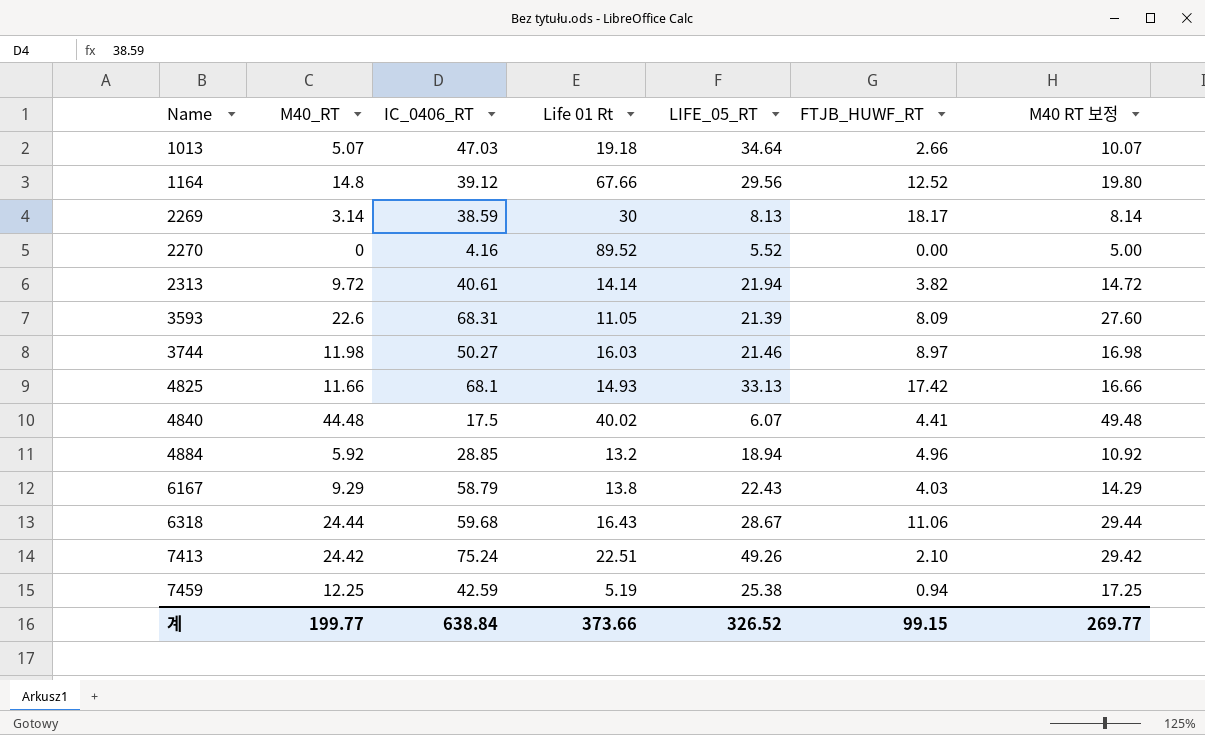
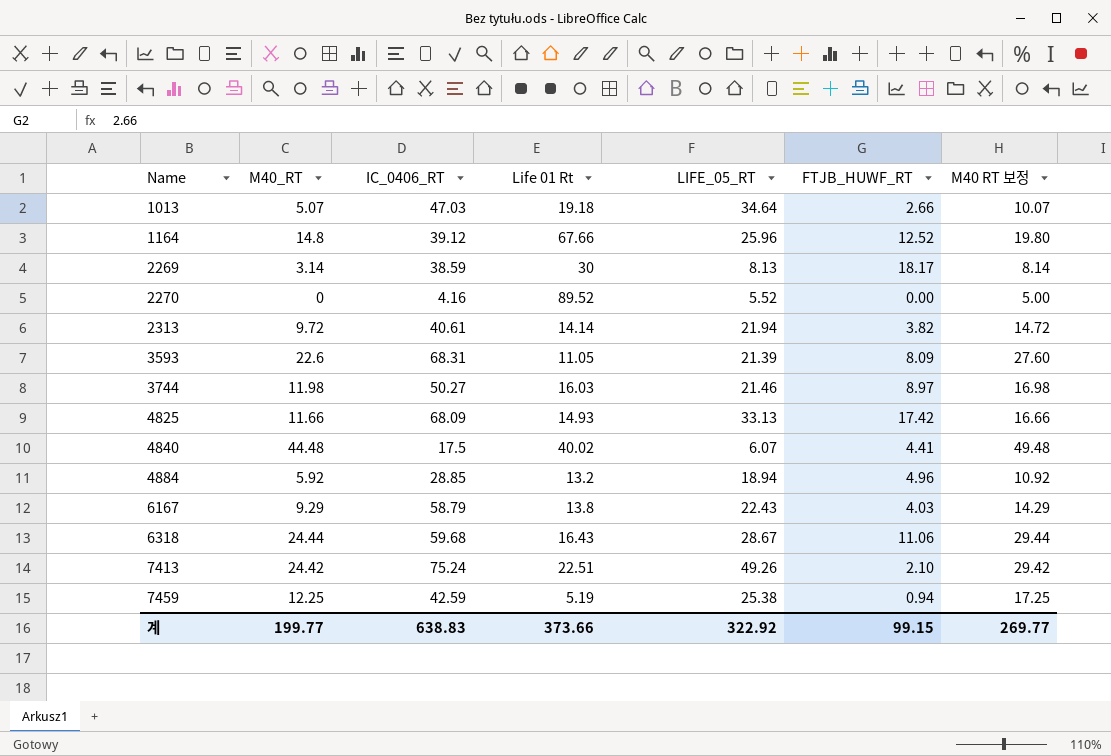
1164 | LIFE_05_RT: 29.56 -> 25.96
4825 | IC_0406_RT: 68.1 -> 68.09
계 | IC_0406_RT: 638.84 -> 638.83
계 | LIFE_05_RT: 326.52 -> 322.92

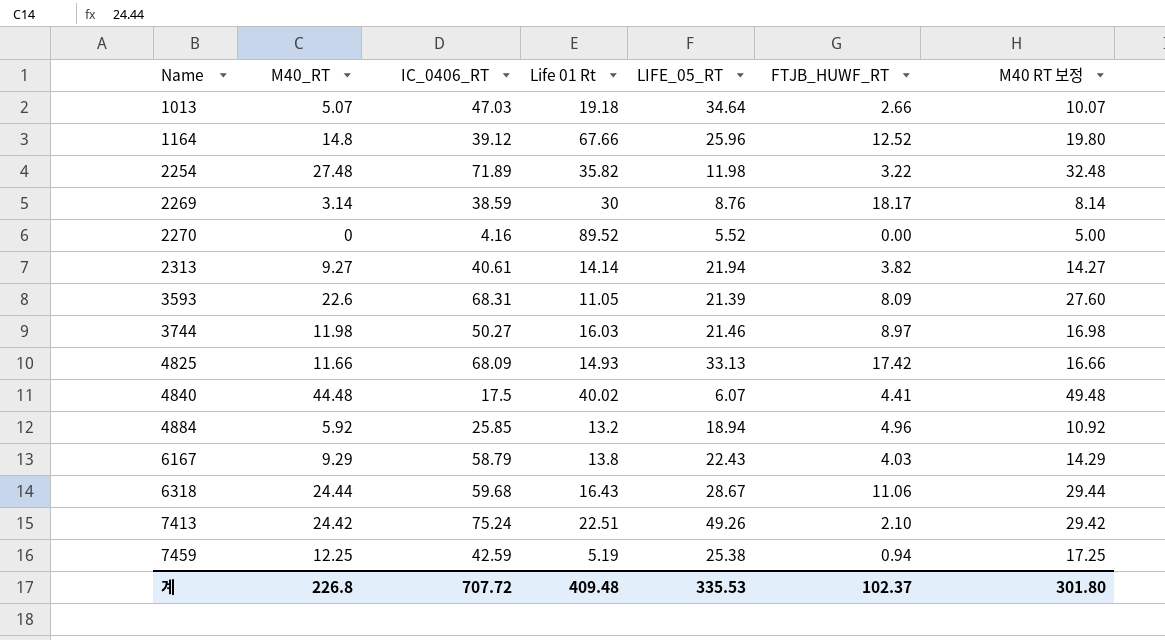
row 2254: none -> 27.48 | 71.89 | 35.82 | 11.98 | 3.22 | 32.48
2269 | LIFE_05_RT: 8.13 -> 8.76
2313 | M40_RT: 9.72 -> 9.27
2313 | M40 RT 보정: 14.72 -> 14.27
4884 | IC_0406_RT: 28.85 -> 25.85
계 | M40_RT: 199.77 -> 226.8
계 | IC_0406_RT: 638.83 -> 707.72
계 | Life 01 Rt: 373.66 -> 409.48
계 | LIFE_05_RT: 322.92 -> 335.53
계 | FTJB_HUWF_RT: 99.15 -> 102.37
계 | M40 RT 보정: 269.77 -> 301.80

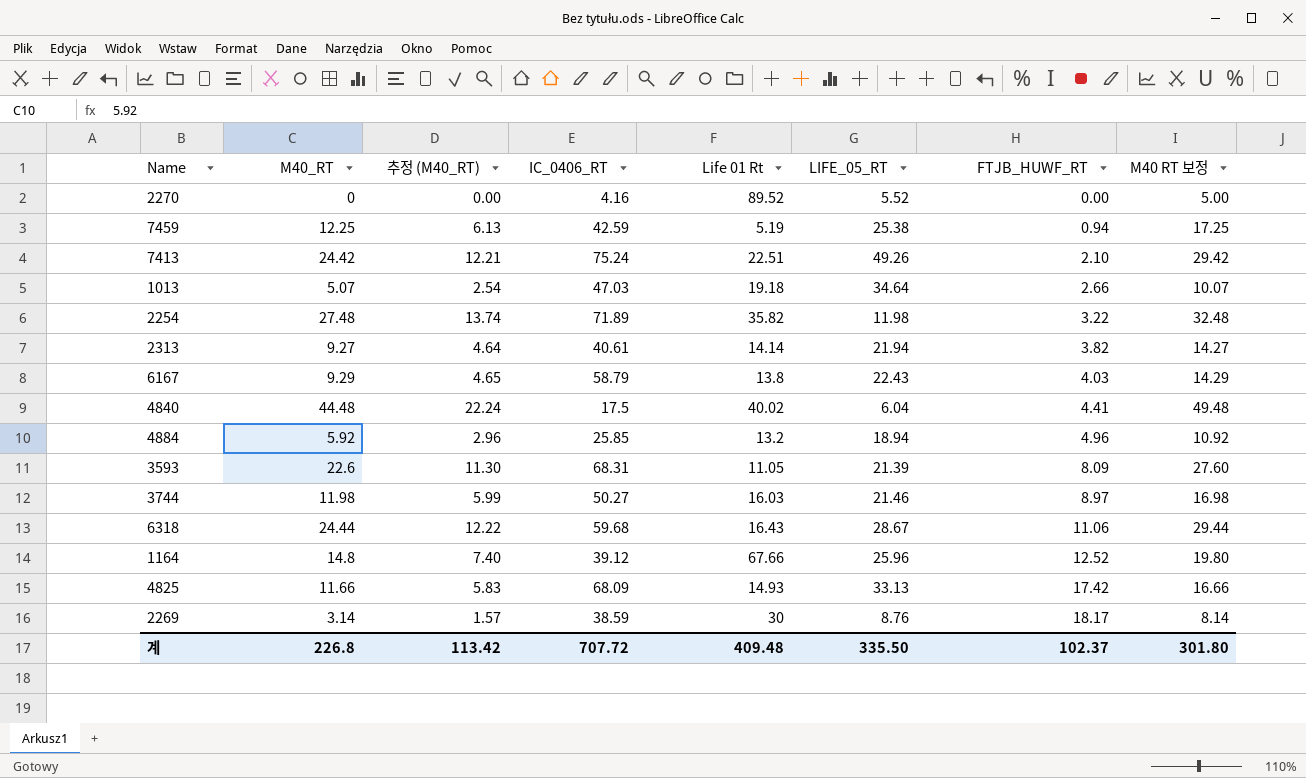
row order: Name ascending -> FTJB_HUWF_RT ascending
column 추정 (M40_RT) | formula: none -> [M40_RT] * 0.5
4840 | LIFE_05_RT: 6.07 -> 6.04
계 | LIFE_05_RT: 335.53 -> 335.50

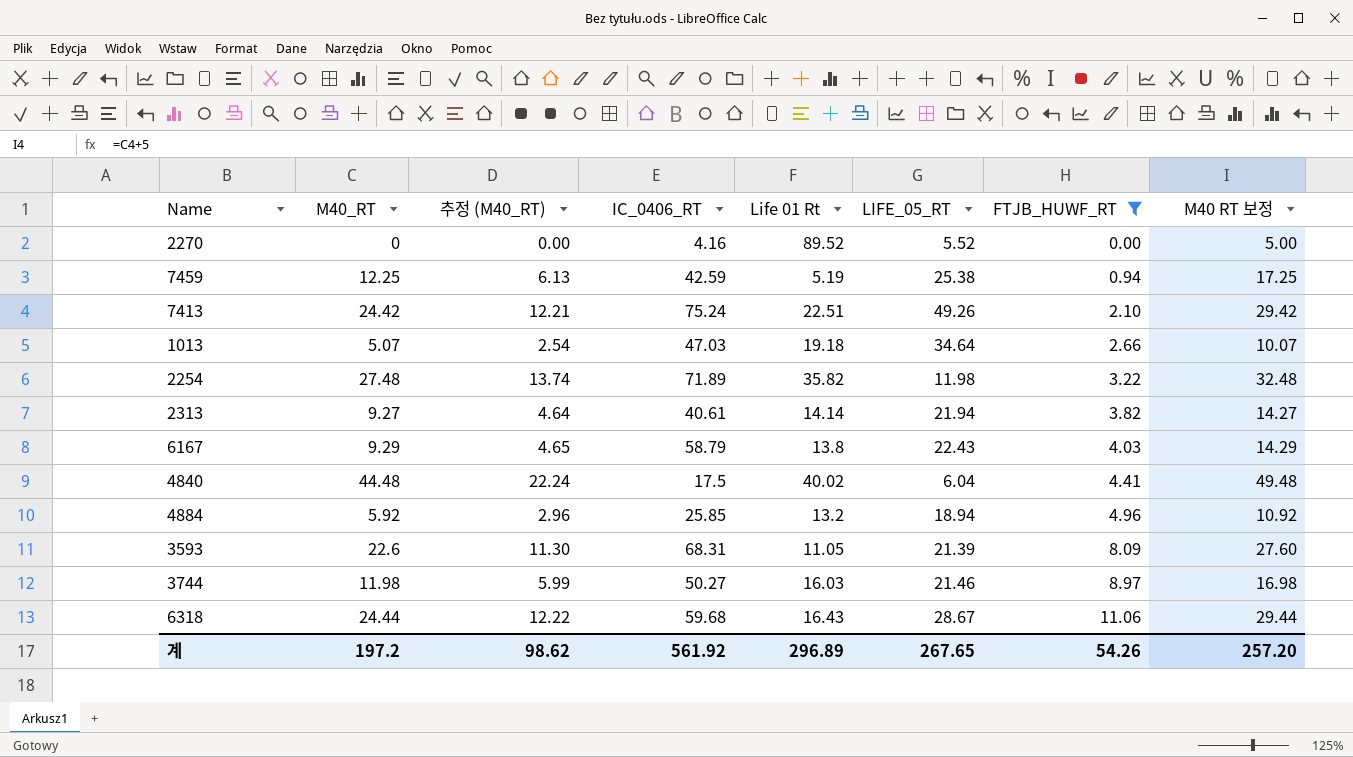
filter: none -> FTJB_HUWF_RT <= 11.06
계 | M40_RT: 226.8 -> 197.2
계 | 추정 (M40_RT): 113.42 -> 98.62
계 | IC_0406_RT: 707.72 -> 561.92
계 | Life 01 Rt: 409.48 -> 296.89
계 | LIFE_05_RT: 335.50 -> 267.65
계 | FTJB_HUWF_RT: 102.37 -> 54.26
계 | M40 RT 보정: 301.80 -> 257.20

